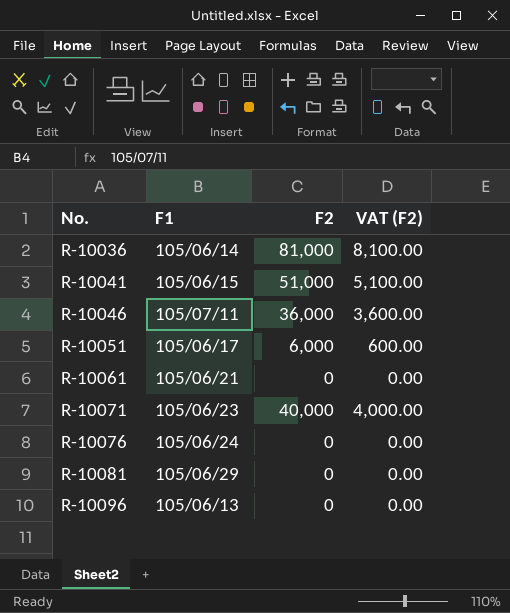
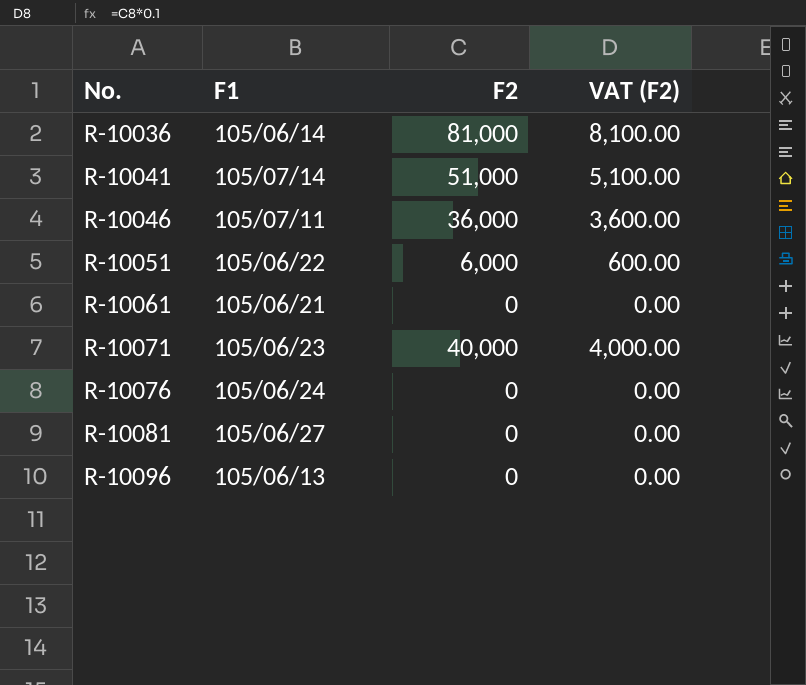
R-10041 | F1: 105/06/15 -> 105/07/14
R-10051 | F1: 105/06/17 -> 105/06/22
R-10081 | F1: 105/06/29 -> 105/06/27

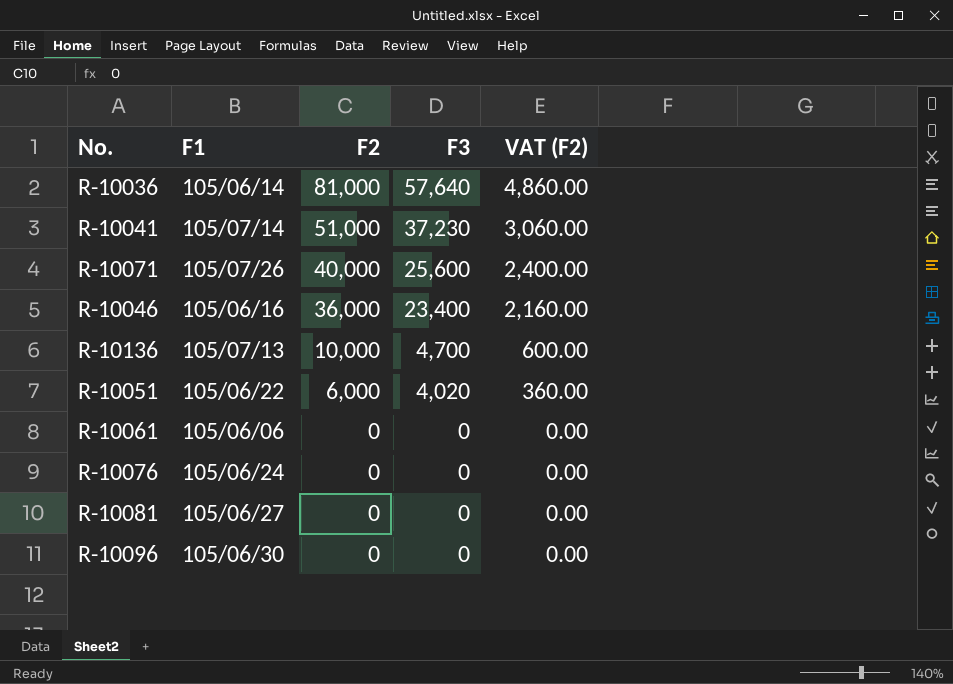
row order: No. ascending -> F2 descending
column F3 | position: none -> 4
column VAT (F2) | formula: [F2] * 0.1 -> [F2] * 0.06
R-10071 | F1: 105/06/23 -> 105/07/26
R-10046 | F1: 105/07/11 -> 105/06/16
row R-10136: none -> 105/07/13 | 10,000 | 4,700 | 600.00
R-10061 | F1: 105/06/21 -> 105/06/06
R-10096 | F1: 105/06/13 -> 105/06/30

